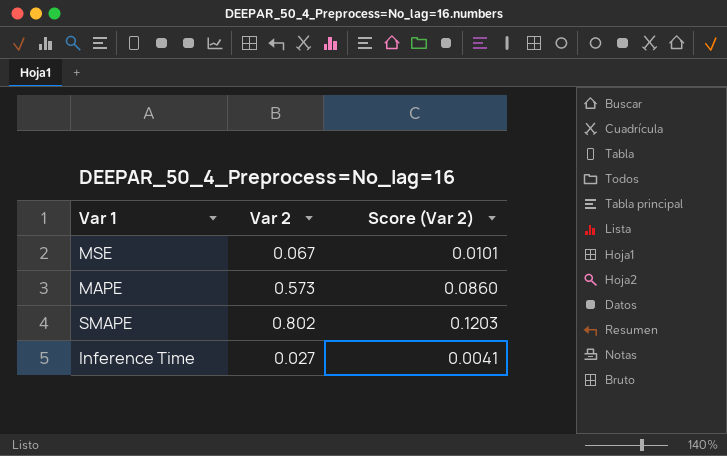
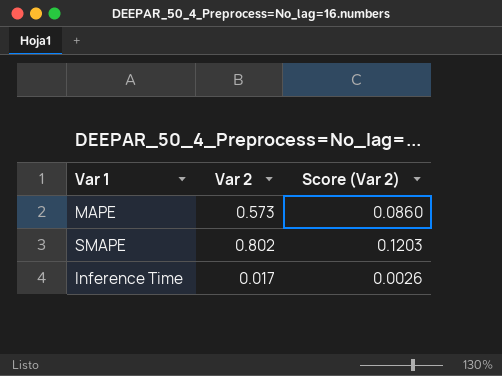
row MSE: 0.067 | 0.0101 -> none
Inference Time | Var 2: 0.027 -> 0.017
Inference Time | Score (Var 2): 0.0041 -> 0.0026

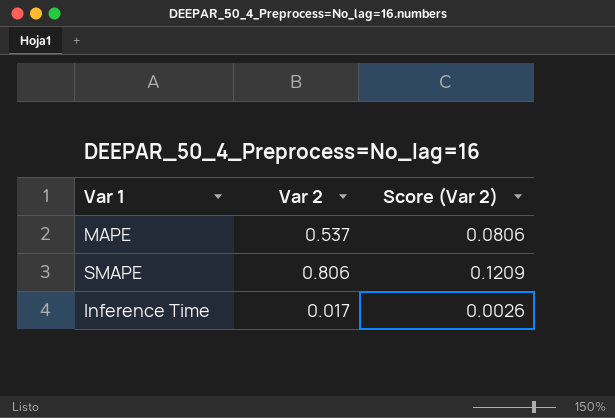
MAPE | Var 2: 0.573 -> 0.537
MAPE | Score (Var 2): 0.0860 -> 0.0806
SMAPE | Var 2: 0.802 -> 0.806
SMAPE | Score (Var 2): 0.1203 -> 0.1209

